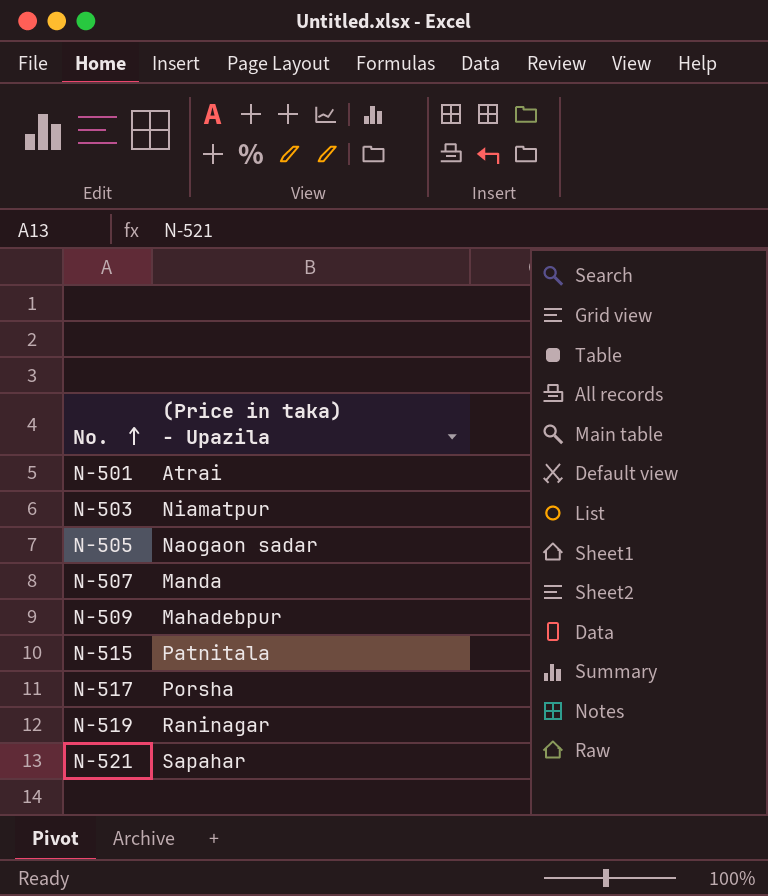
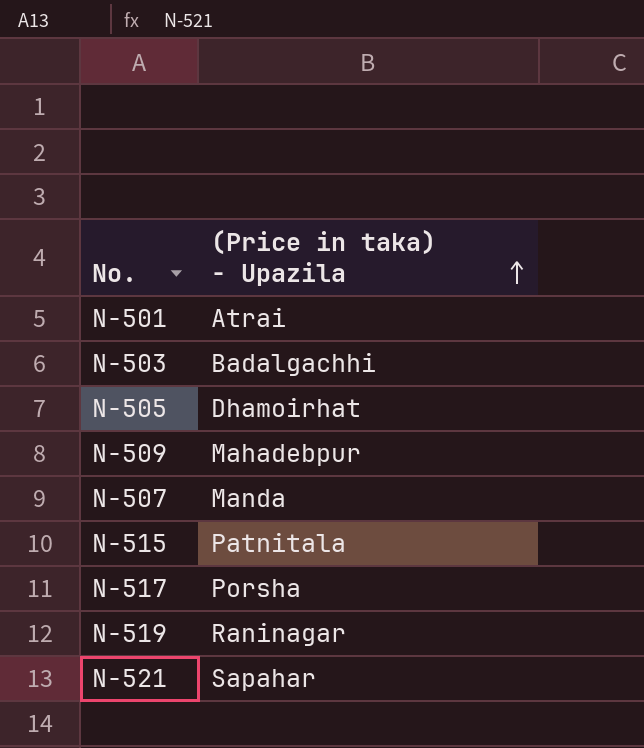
row order: No. ascending -> (Price in taka) - Upazila ascending
N-503 | (Price in taka) - Upazila: Niamatpur -> Badalgachhi
N-505 | (Price in taka) - Upazila: Naogaon sadar -> Dhamoirhat

